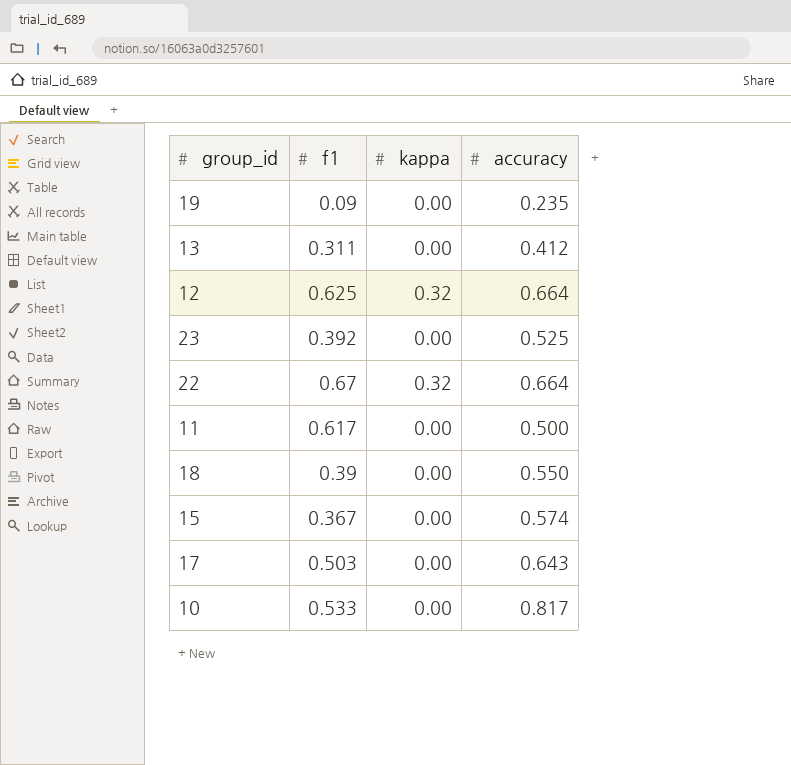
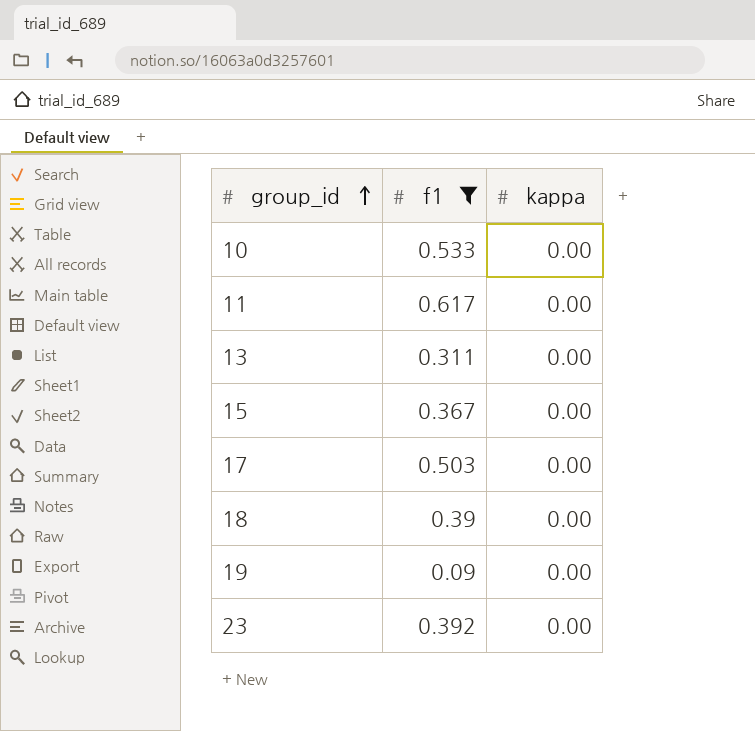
filter: none -> f1 <= 0.617
row order: none -> group_id ascending
column accuracy | position: 4 -> none

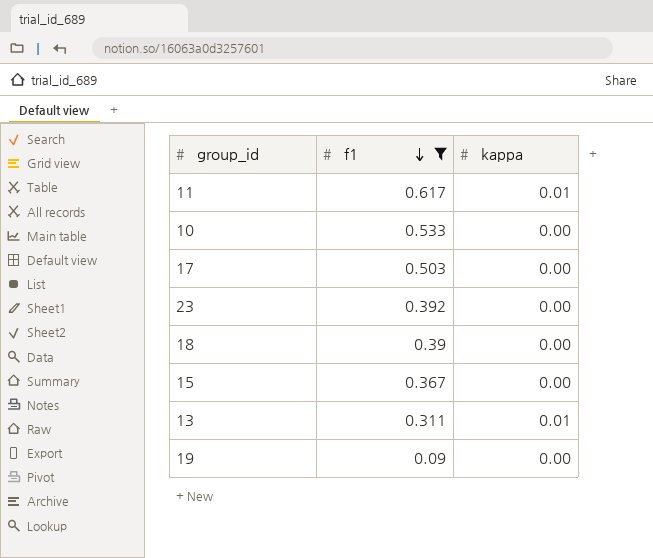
row order: group_id ascending -> f1 descending
11 | kappa: 0.00 -> 0.01
13 | kappa: 0.00 -> 0.01

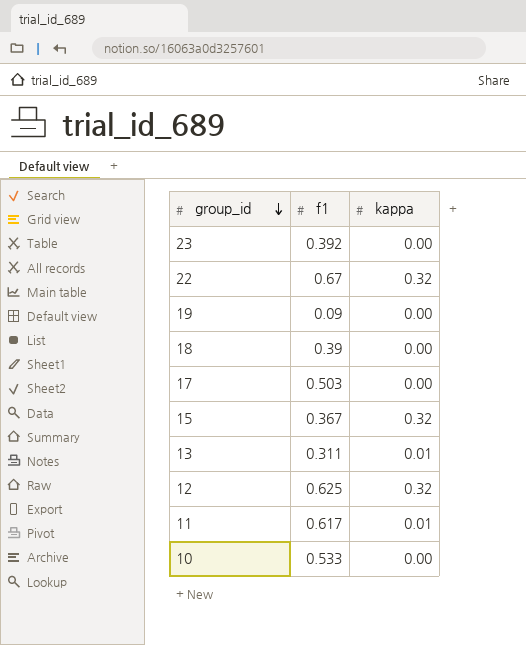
filter: f1 <= 0.617 -> none
row order: f1 descending -> group_id descending
15 | kappa: 0.00 -> 0.32

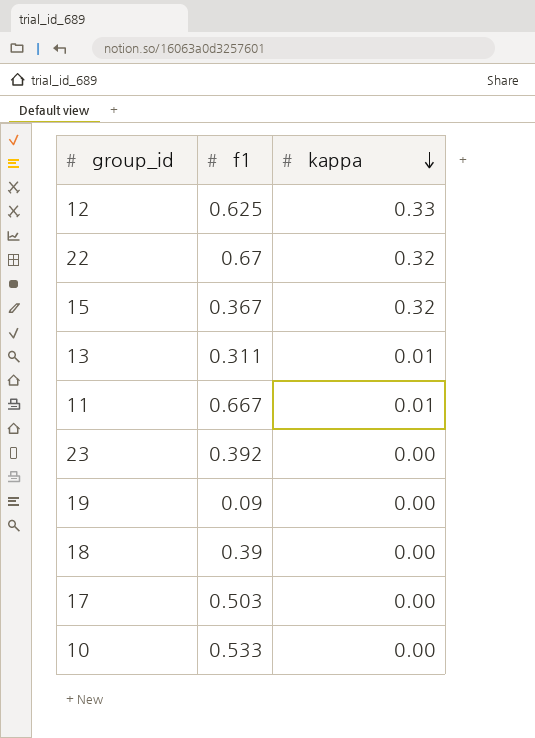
row order: group_id descending -> kappa descending
12 | kappa: 0.32 -> 0.33
11 | f1: 0.617 -> 0.667

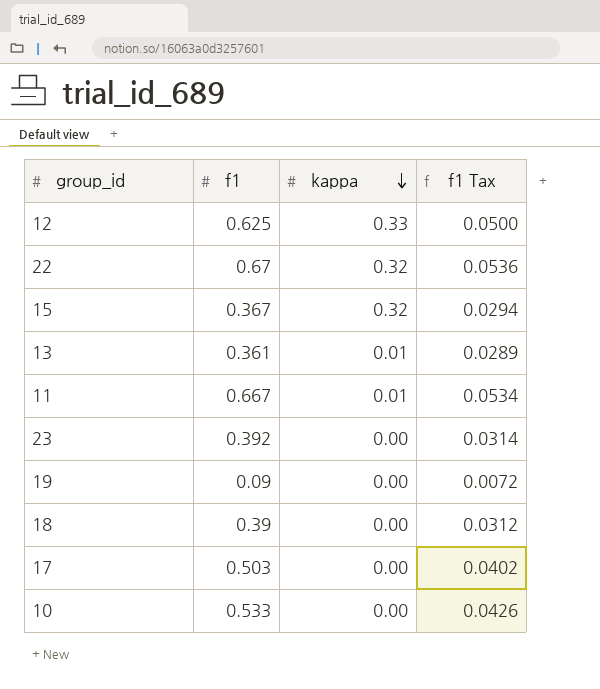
column f1 Tax | formula: none -> [f1] * 0.08
13 | f1: 0.311 -> 0.361

